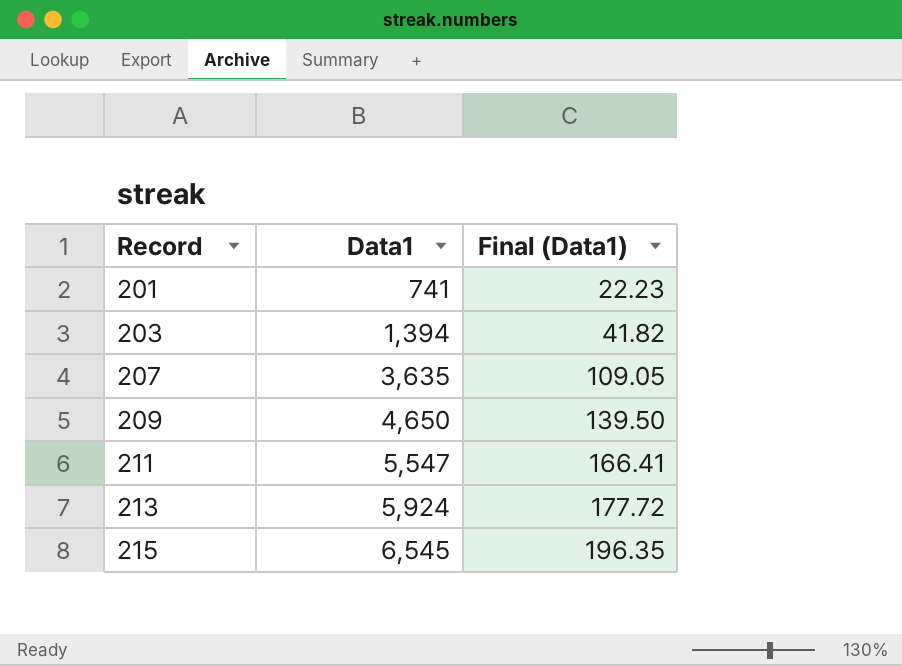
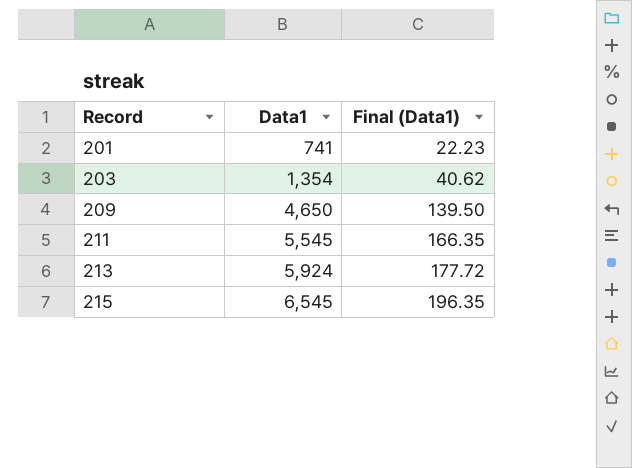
row 207: 3,635 | 109.05 -> none
203 | Data1: 1,394 -> 1,354
203 | Final (Data1): 41.82 -> 40.62
211 | Data1: 5,547 -> 5,545
211 | Final (Data1): 166.41 -> 166.35

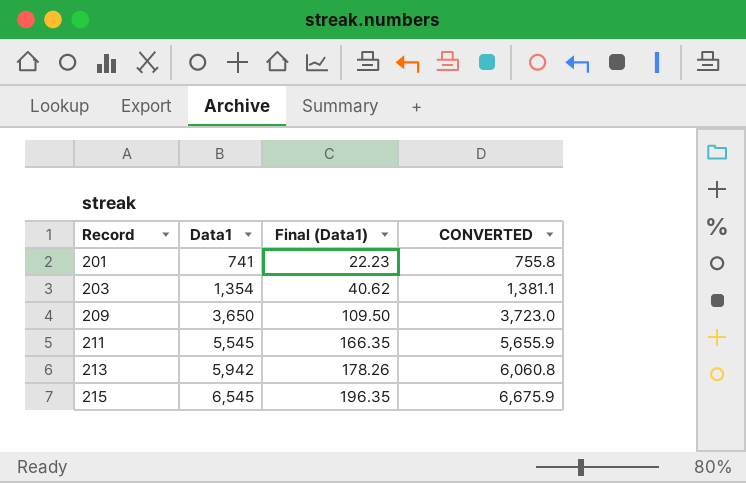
column CONVERTED | formula: none -> [Data1] * 1.02
209 | Data1: 4,650 -> 3,650
209 | Final (Data1): 139.50 -> 109.50
213 | Data1: 5,924 -> 5,942
213 | Final (Data1): 177.72 -> 178.26

